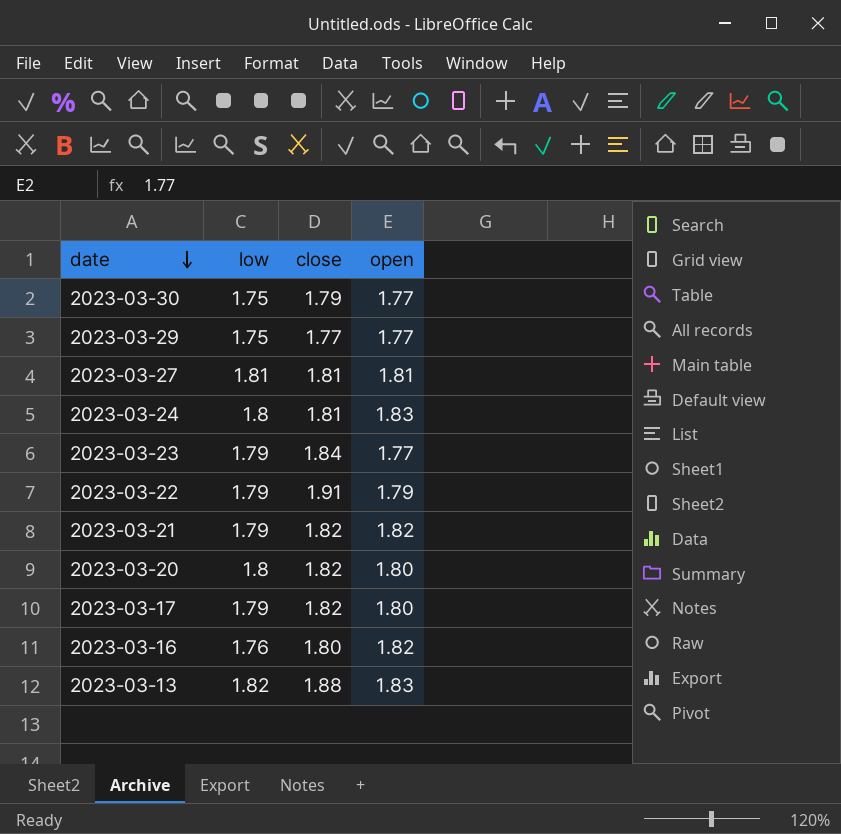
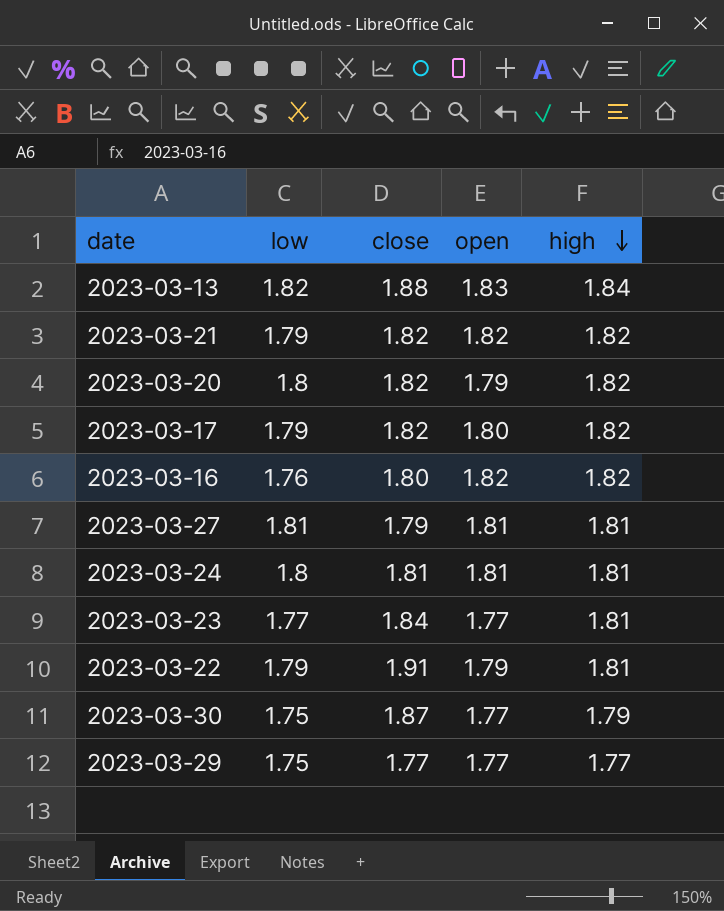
row order: date descending -> high descending
column high | position: none -> 5
2023-03-20 | open: 1.80 -> 1.79
2023-03-27 | close: 1.81 -> 1.79
2023-03-24 | open: 1.83 -> 1.81
2023-03-23 | low: 1.79 -> 1.77
2023-03-30 | close: 1.79 -> 1.87

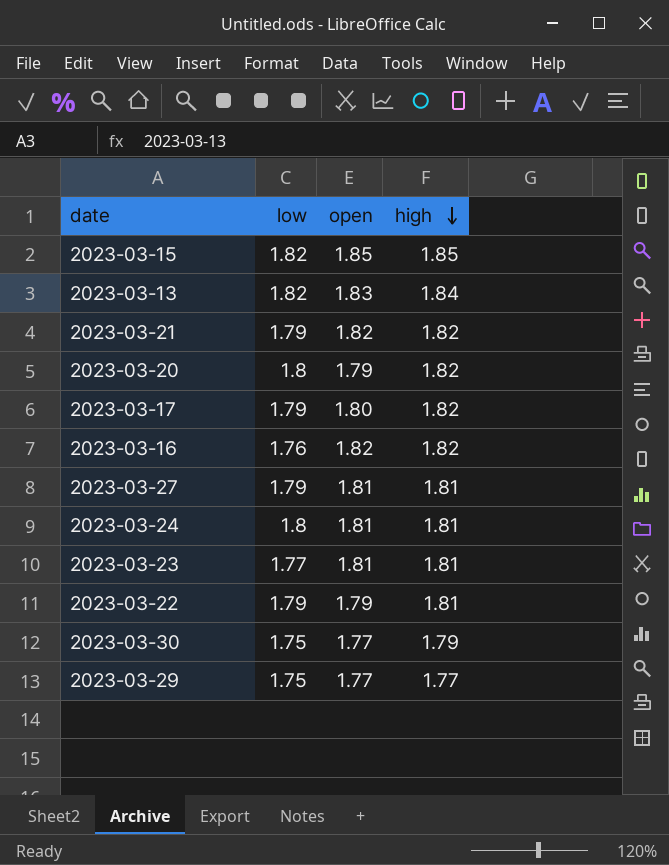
column close | position: 3 -> none
row 2023-03-15: none -> 1.82 | 1.85 | 1.85
2023-03-27 | low: 1.81 -> 1.79
2023-03-23 | open: 1.77 -> 1.81

